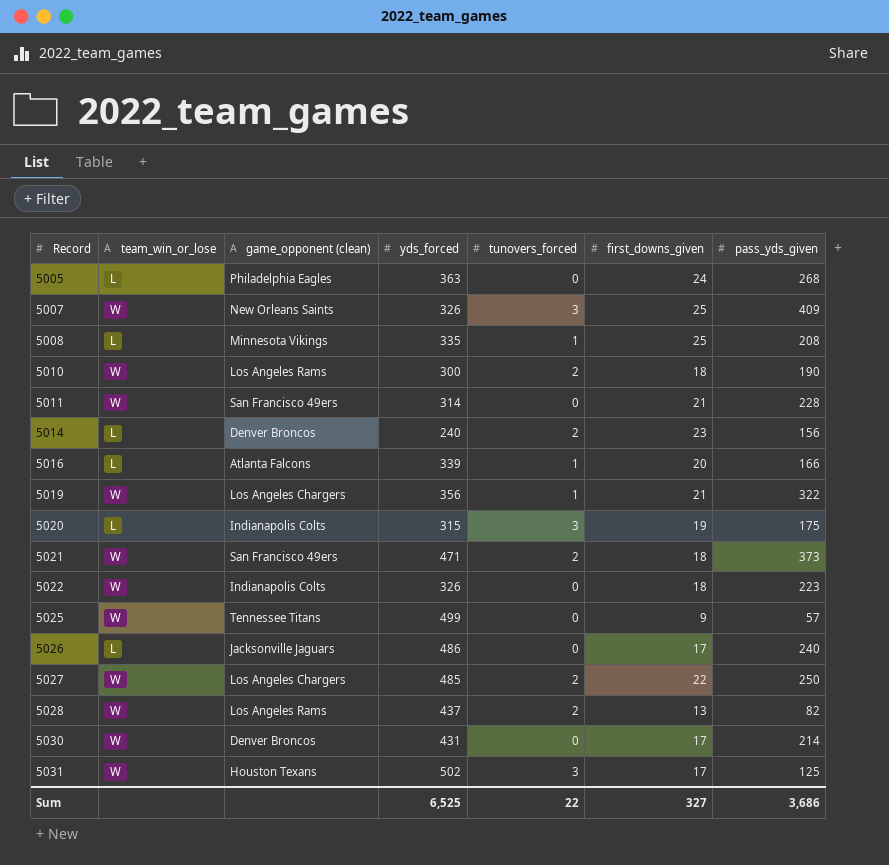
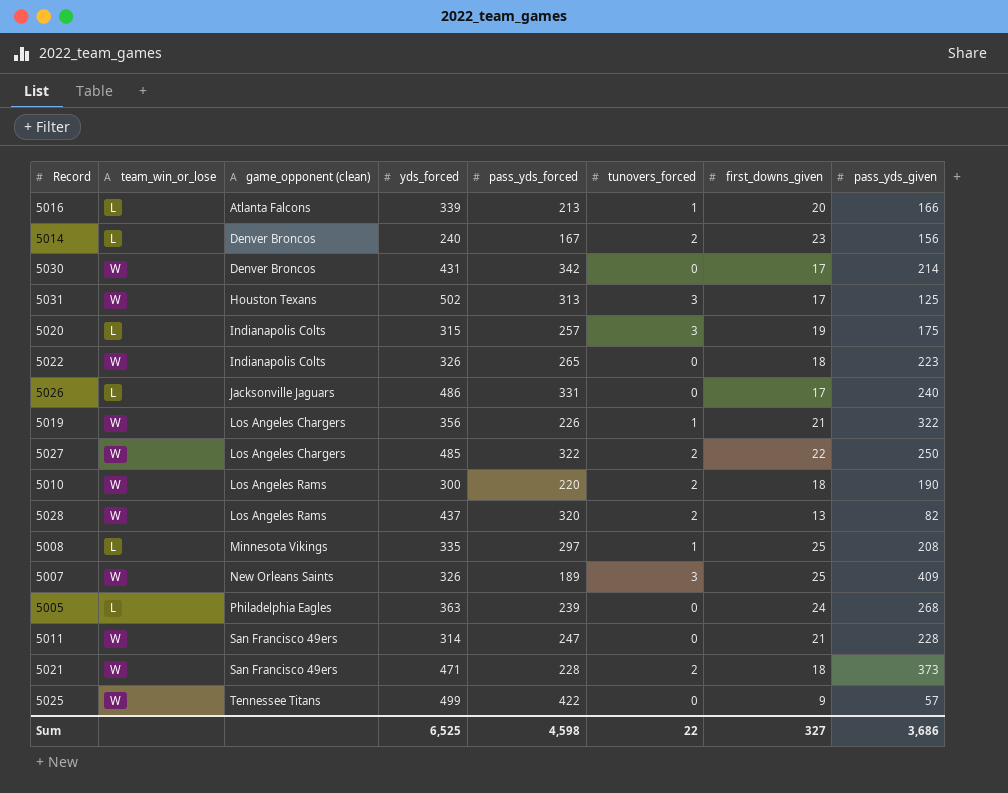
row order: Record ascending -> game_opponent (clean) ascending
column pass_yds_forced | position: none -> 5

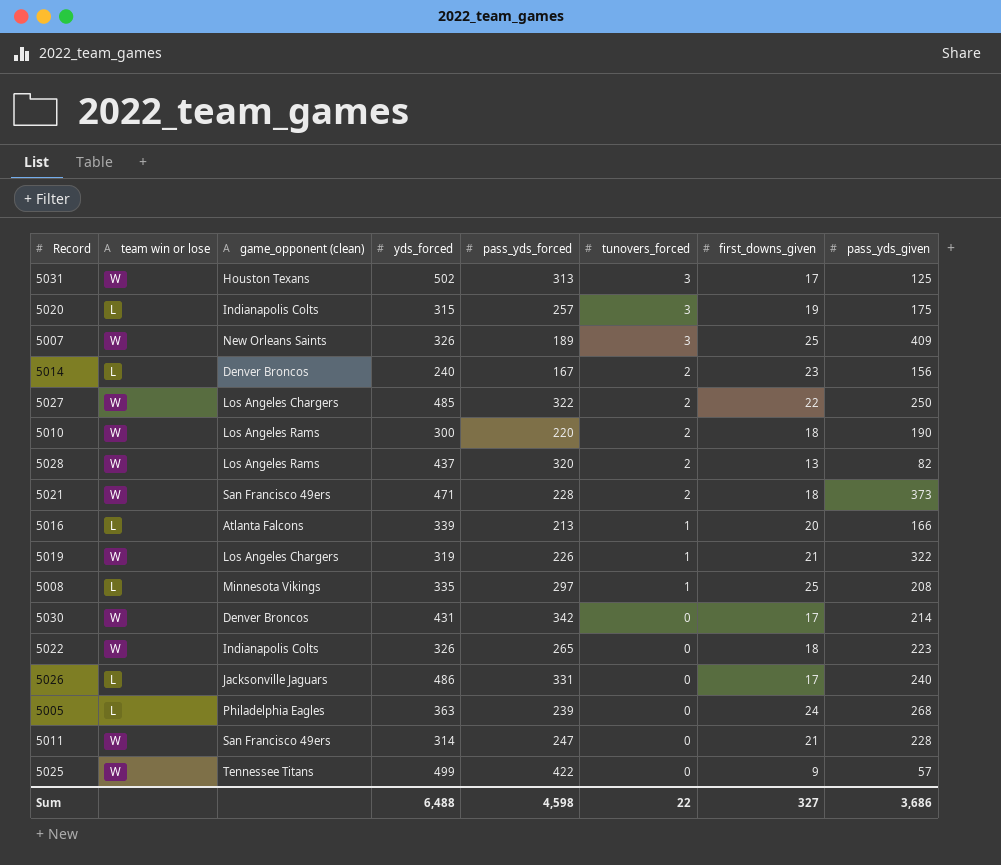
row order: game_opponent (clean) ascending -> tunovers_forced descending
column name: team_win_or_lose -> team win or lose
5019 | yds_forced: 356 -> 319
Sum | yds_forced: 6,525 -> 6,488

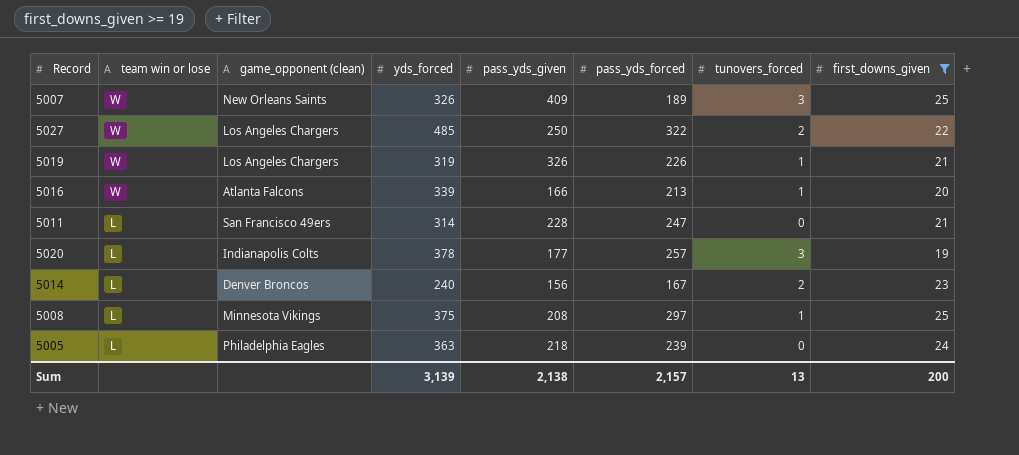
filter: none -> first_downs_given >= 19
row order: tunovers_forced descending -> team win or lose descending
column pass_yds_given | position: 8 -> 5
5019 | pass_yds_given: 322 -> 326
5016 | team win or lose: L -> W
5011 | team win or lose: W -> L
5020 | yds_forced: 315 -> 378
5020 | pass_yds_given: 175 -> 177
5008 | yds_forced: 335 -> 375
5005 | pass_yds_given: 268 -> 218
Sum | yds_forced: 6,488 -> 3,139
Sum | pass_yds_given: 3,686 -> 2,138
Sum | pass_yds_forced: 4,598 -> 2,157
Sum | tunovers_forced: 22 -> 13
Sum | first_downs_given: 327 -> 200

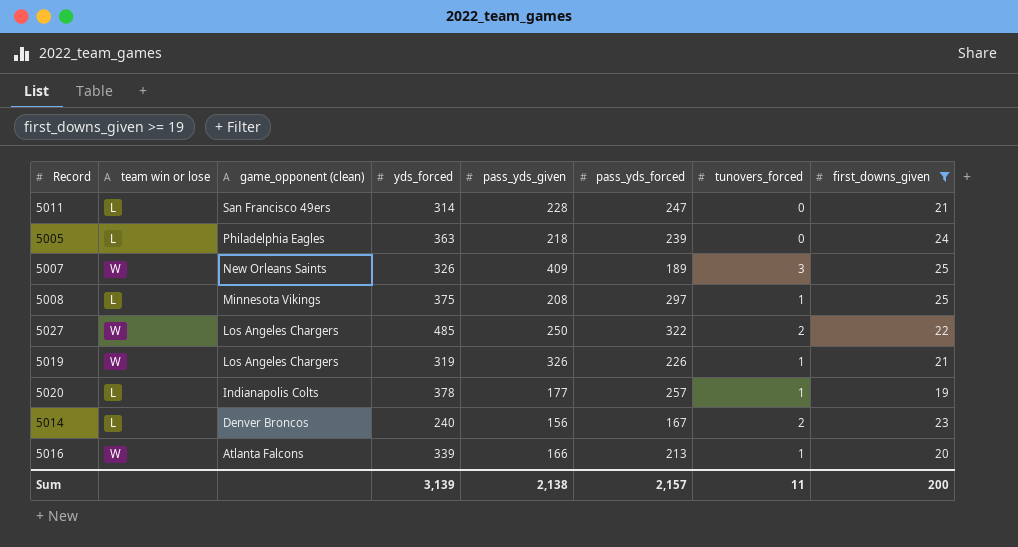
row order: team win or lose descending -> game_opponent (clean) descending
5020 | tunovers_forced: 3 -> 1
Sum | tunovers_forced: 13 -> 11

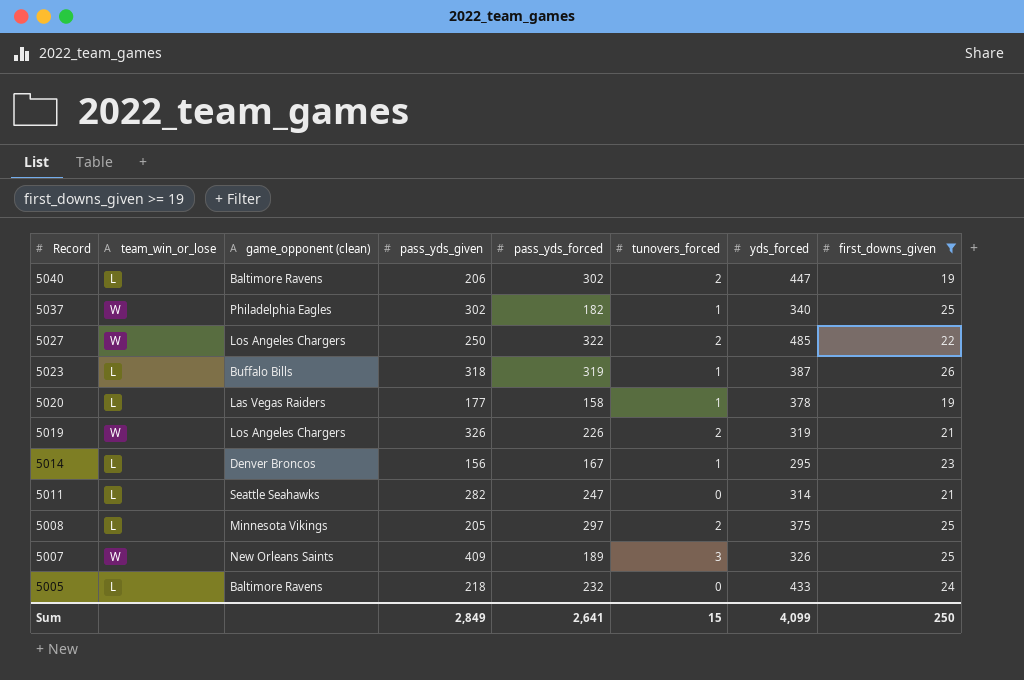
row order: game_opponent (clean) descending -> Record descending
column name: team win or lose -> team_win_or_lose
column yds_forced | position: 4 -> 7
row 5016: W | Atlanta Falcons | 339 | 166 | 213 | 1 | 20 -> none
row 5040: none -> L | Baltimore Ravens | 206 | 302 | 2 | 447 | 19
row 5037: none -> W | Philadelphia Eagles | 302 | 182 | 1 | 340 | 25
row 5023: none -> L | Buffalo Bills | 318 | 319 | 1 | 387 | 26
5020 | game_opponent (clean): Indianapolis Colts -> Las Vegas Raiders
5020 | pass_yds_forced: 257 -> 158
5019 | tunovers_forced: 1 -> 2
5014 | tunovers_forced: 2 -> 1
5014 | yds_forced: 240 -> 295
5011 | game_opponent (clean): San Francisco 49ers -> Seattle Seahawks
5011 | pass_yds_given: 228 -> 282
5008 | pass_yds_given: 208 -> 205
5008 | tunovers_forced: 1 -> 2
5005 | game_opponent (clean): Philadelphia Eagles -> Baltimore Ravens
5005 | pass_yds_forced: 239 -> 232
5005 | yds_forced: 363 -> 433
Sum | pass_yds_given: 2,138 -> 2,849
Sum | pass_yds_forced: 2,157 -> 2,641
Sum | tunovers_forced: 11 -> 15
Sum | yds_forced: 3,139 -> 4,099
Sum | first_downs_given: 200 -> 250

